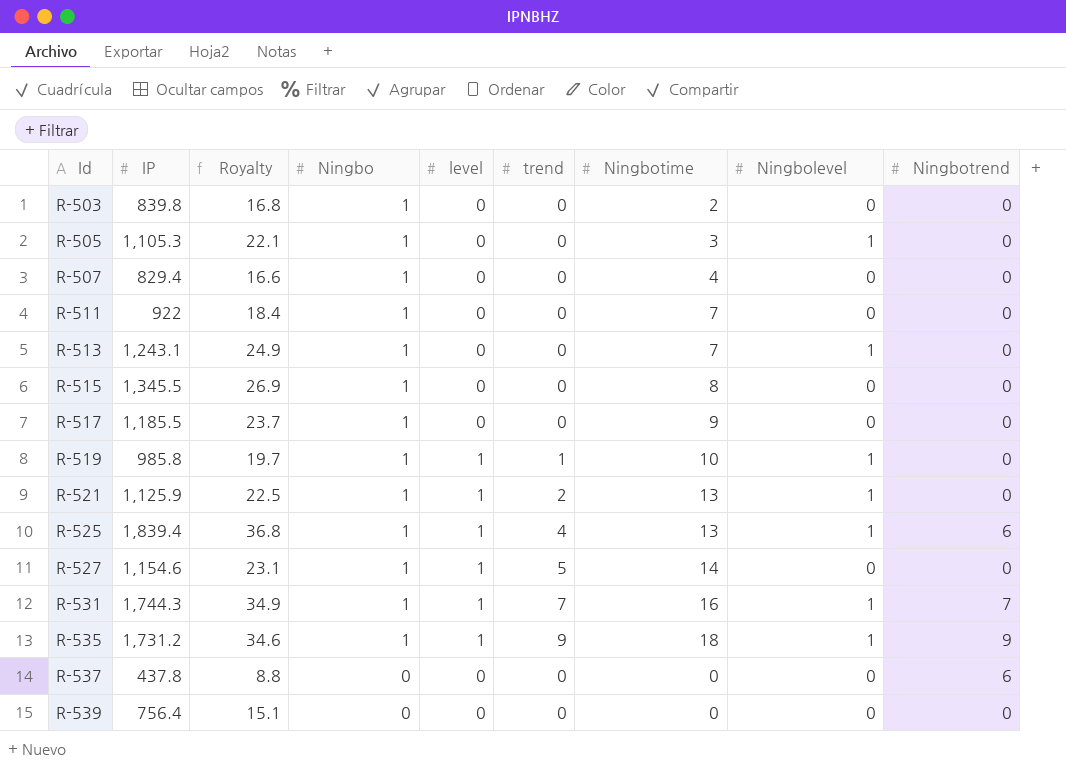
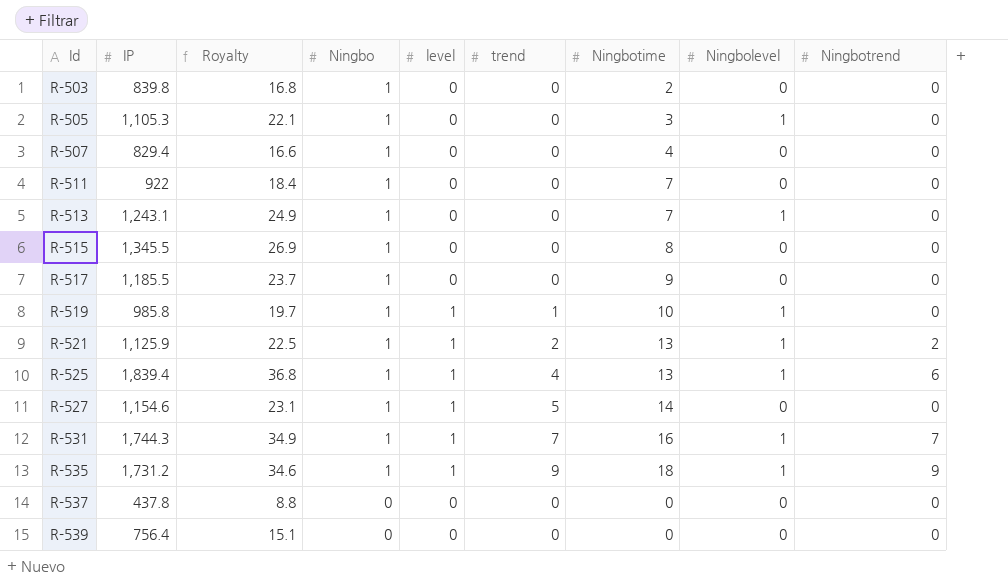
R-521 | Ningbotrend: 0 -> 2
R-537 | Ningbotrend: 6 -> 0

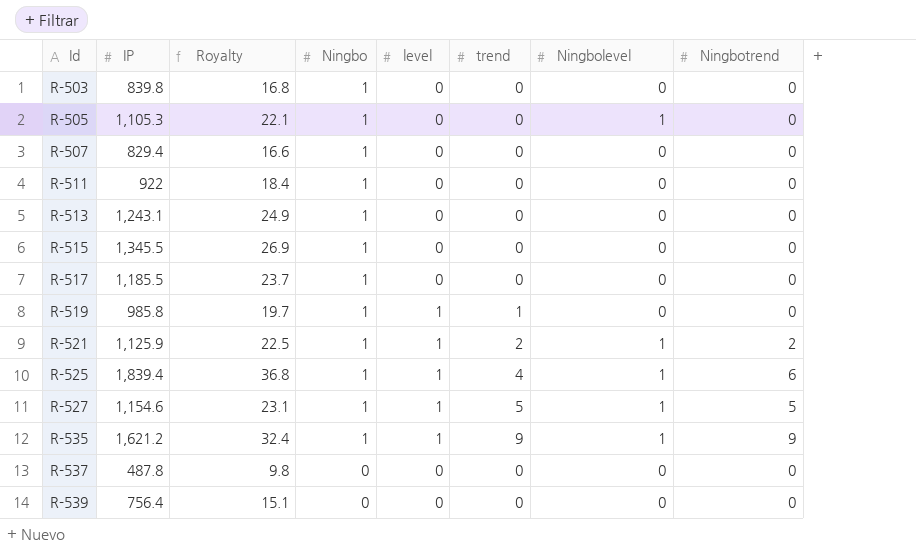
column Ningbotime | position: 7 -> none
row R-531: 1,744.3 | 34.9 | 1 | 1 | 7 | 16 | 1 | 7 -> none
R-513 | Ningbolevel: 1 -> 0
R-519 | Ningbolevel: 1 -> 0
R-527 | Ningbolevel: 0 -> 1
R-527 | Ningbotrend: 0 -> 5
R-535 | IP: 1,731.2 -> 1,621.2
R-535 | Royalty: 34.6 -> 32.4
R-537 | IP: 437.8 -> 487.8
R-537 | Royalty: 8.8 -> 9.8

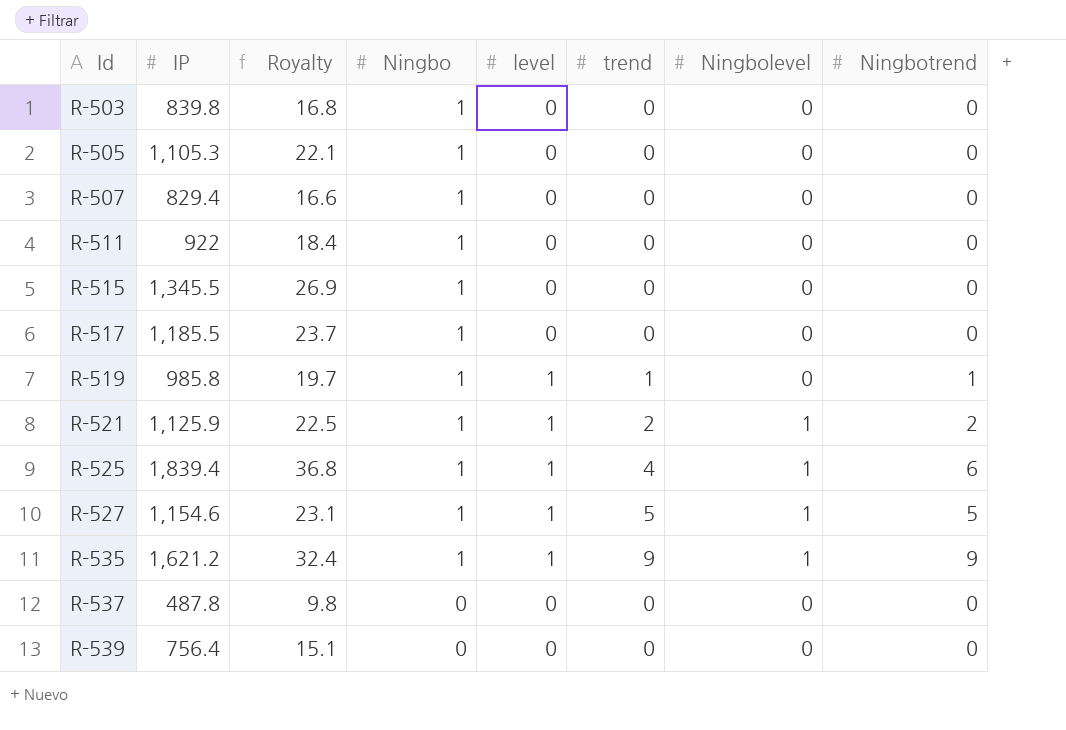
row R-513: 1,243.1 | 24.9 | 1 | 0 | 0 | 0 | 0 -> none
R-505 | Ningbolevel: 1 -> 0
R-519 | Ningbotrend: 0 -> 1

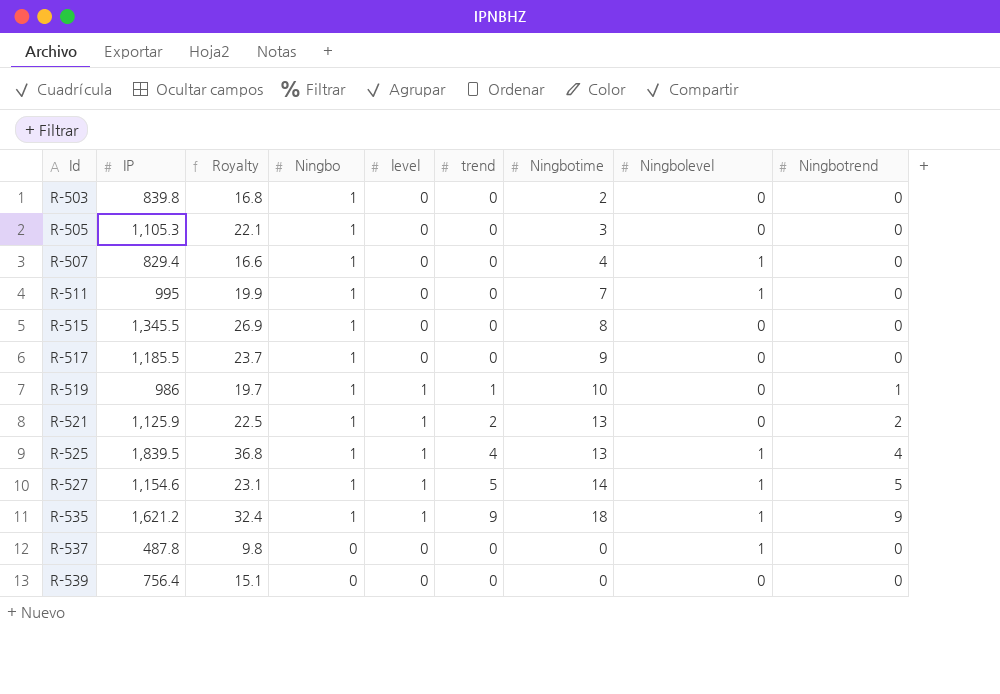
column Ningbotime | position: none -> 7
R-507 | Ningbolevel: 0 -> 1
R-511 | IP: 922 -> 995
R-511 | Royalty: 18.4 -> 19.9
R-511 | Ningbolevel: 0 -> 1
R-519 | IP: 985.8 -> 986
R-521 | Ningbolevel: 1 -> 0
R-525 | IP: 1,839.4 -> 1,839.5
R-525 | Ningbotrend: 6 -> 4
R-537 | Ningbolevel: 0 -> 1

